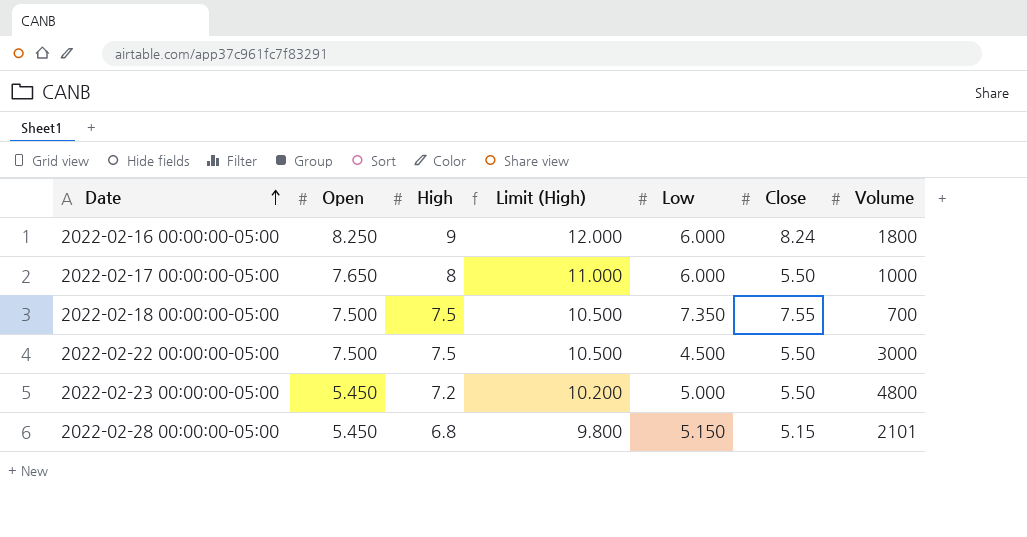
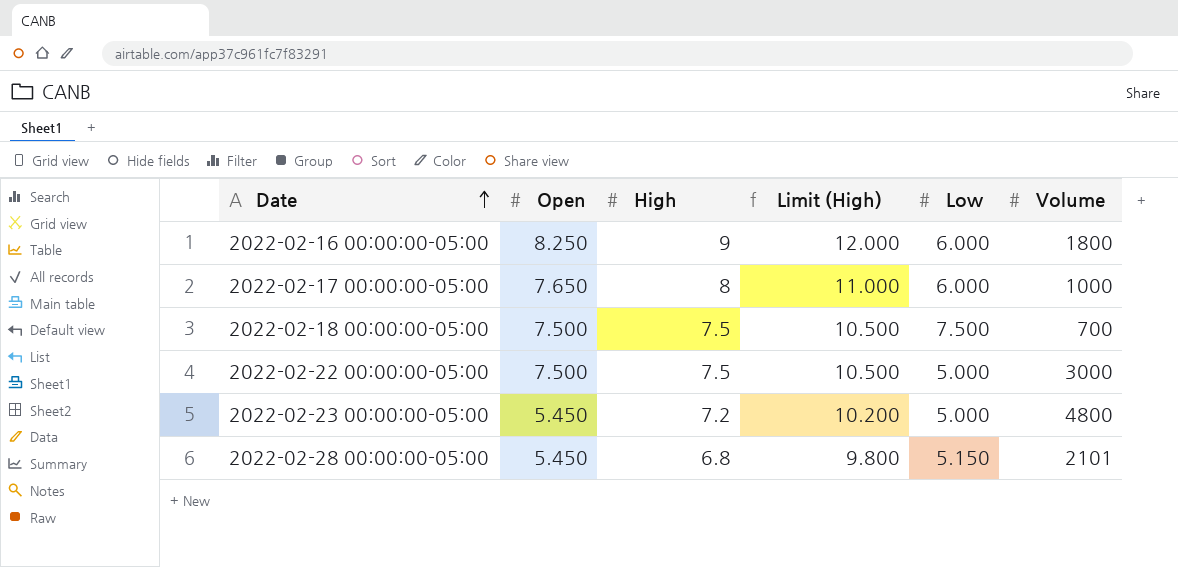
column Close | position: 6 -> none
2022-02-18 00:00:00-05:00 | Low: 7.350 -> 7.500
2022-02-22 00:00:00-05:00 | Low: 4.500 -> 5.000

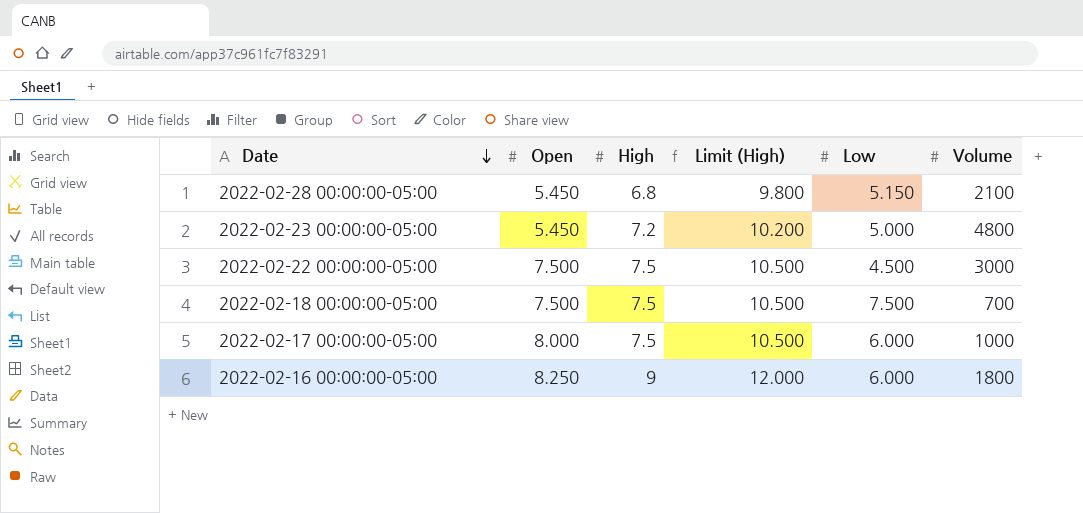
row order: Date ascending -> Date descending
2022-02-28 00:00:00-05:00 | Volume: 2101 -> 2100
2022-02-22 00:00:00-05:00 | Low: 5.000 -> 4.500
2022-02-17 00:00:00-05:00 | Open: 7.650 -> 8.000
2022-02-17 00:00:00-05:00 | High: 8 -> 7.5
2022-02-17 00:00:00-05:00 | Limit (High): 11.000 -> 10.500

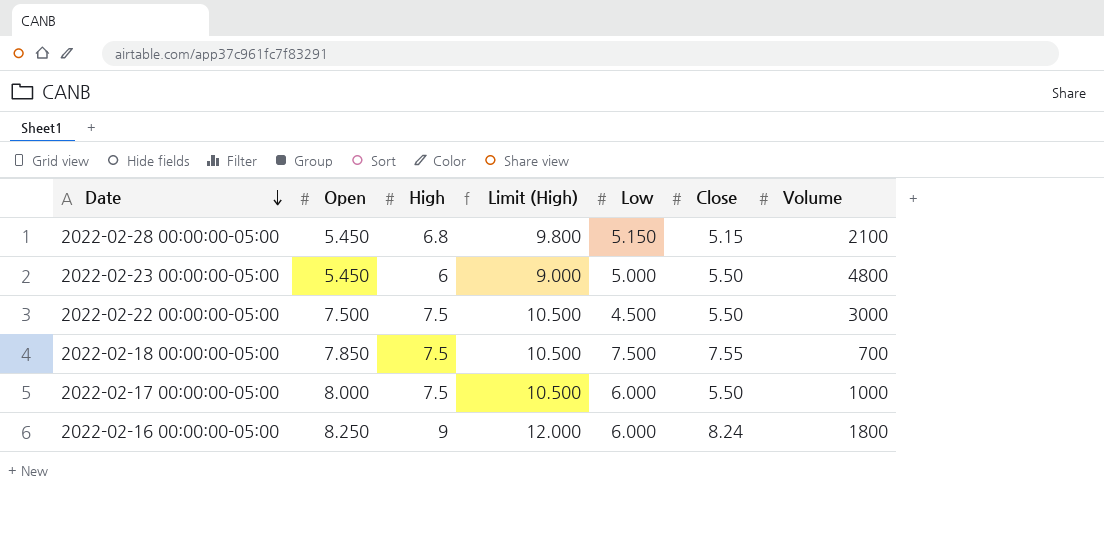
column Close | position: none -> 6
2022-02-23 00:00:00-05:00 | High: 7.2 -> 6
2022-02-23 00:00:00-05:00 | Limit (High): 10.200 -> 9.000
2022-02-18 00:00:00-05:00 | Open: 7.500 -> 7.850

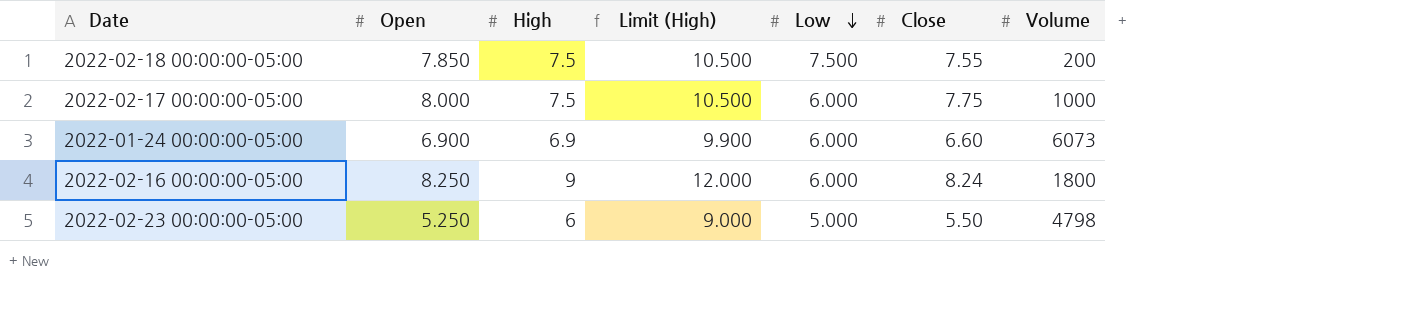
row order: Date descending -> Low descending
row 2022-02-28 00:00:00-05:00: 5.450 | 6.8 | 9.800 | 5.150 | 5.15 | 2100 -> none
row 2022-02-22 00:00:00-05:00: 7.500 | 7.5 | 10.500 | 4.500 | 5.50 | 3000 -> none
2022-02-18 00:00:00-05:00 | Volume: 700 -> 200
2022-02-17 00:00:00-05:00 | Close: 5.50 -> 7.75
row 2022-01-24 00:00:00-05:00: none -> 6.900 | 6.9 | 9.900 | 6.000 | 6.60 | 6073
2022-02-23 00:00:00-05:00 | Open: 5.450 -> 5.250
2022-02-23 00:00:00-05:00 | Volume: 4800 -> 4798

